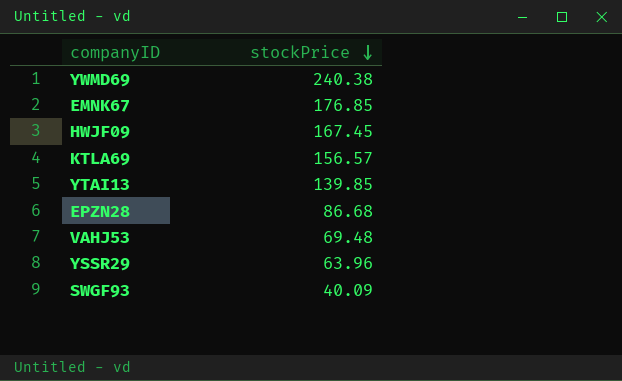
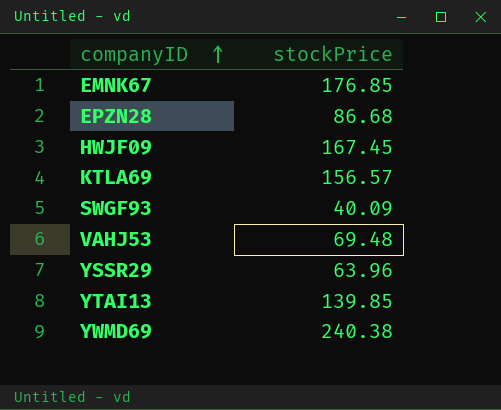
row order: stockPrice descending -> companyID ascending

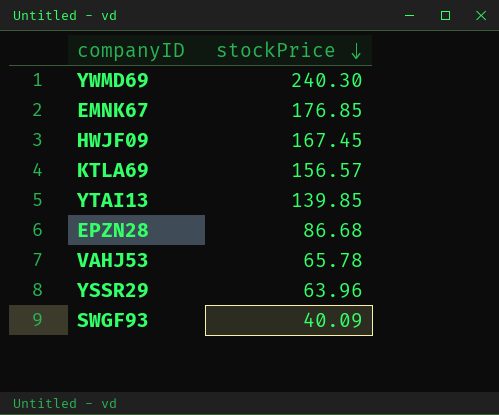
row order: companyID ascending -> stockPrice descending
YWMD69 | stockPrice: 240.38 -> 240.30
VAHJ53 | stockPrice: 69.48 -> 65.78

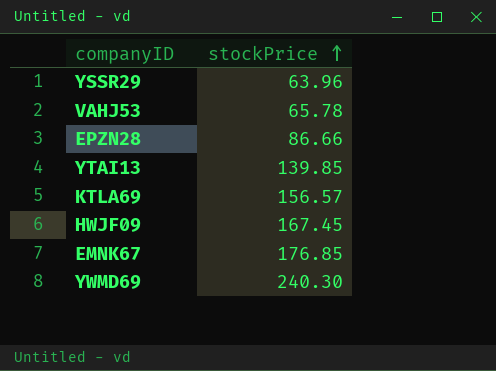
row order: stockPrice descending -> stockPrice ascending
row SWGF93: 40.09 -> none
EPZN28 | stockPrice: 86.68 -> 86.66

